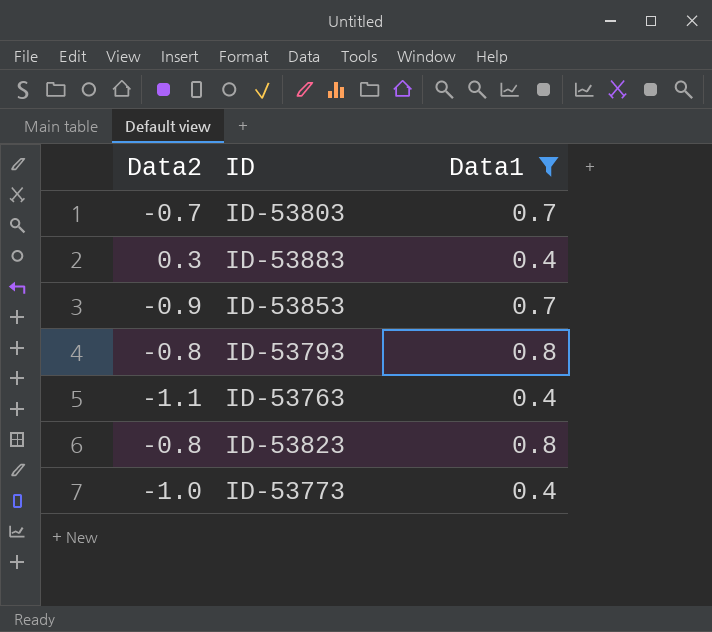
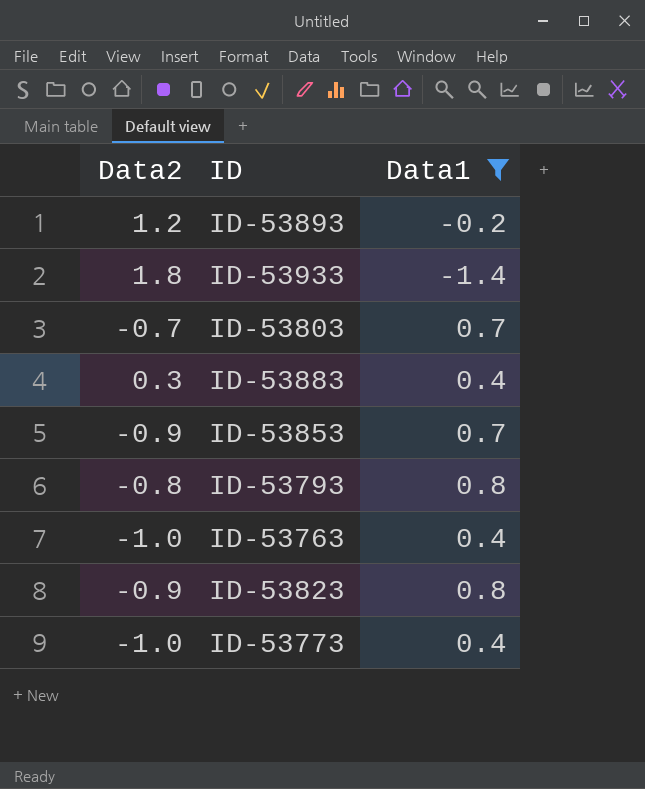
row ID-53893: none -> 1.2 | -0.2
row ID-53933: none -> 1.8 | -1.4
ID-53763 | Data2: -1.1 -> -1.0
ID-53823 | Data2: -0.8 -> -0.9

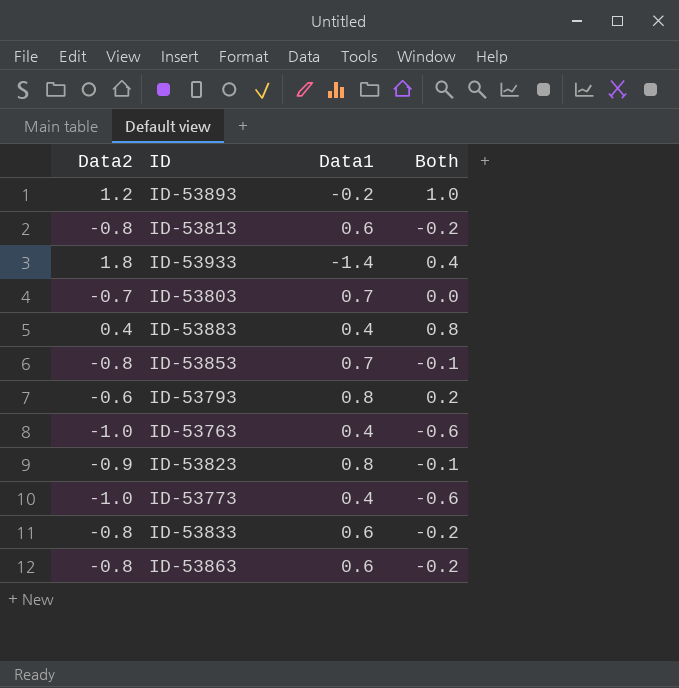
filter: Data1 != 0.6 -> none
column Both | formula: none -> [Data2] + [Data1]
ID-53883 | Data2: 0.3 -> 0.4
ID-53853 | Data2: -0.9 -> -0.8
ID-53793 | Data2: -0.8 -> -0.6

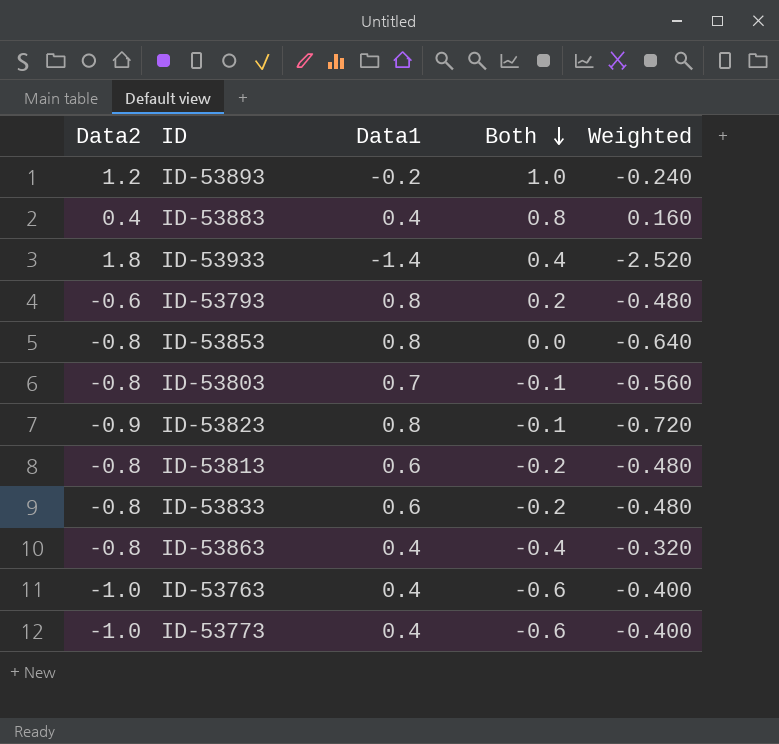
row order: none -> Both descending
column Weighted | formula: none -> [Data2] * [Data1]
ID-53853 | Data1: 0.7 -> 0.8
ID-53853 | Both: -0.1 -> 0.0
ID-53803 | Data2: -0.7 -> -0.8
ID-53803 | Both: 0.0 -> -0.1
ID-53863 | Data1: 0.6 -> 0.4
ID-53863 | Both: -0.2 -> -0.4

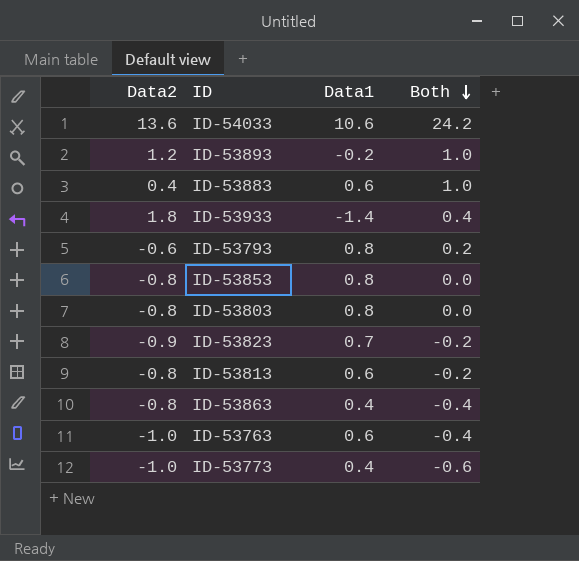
column Weighted | formula: [Data2] * [Data1] -> none
row ID-53833: -0.8 | 0.6 | -0.2 | -0.480 -> none
row ID-54033: none -> 13.6 | 10.6 | 24.2
ID-53883 | Data1: 0.4 -> 0.6
ID-53883 | Both: 0.8 -> 1.0
ID-53803 | Data1: 0.7 -> 0.8
ID-53803 | Both: -0.1 -> 0.0
ID-53823 | Data1: 0.8 -> 0.7
ID-53823 | Both: -0.1 -> -0.2
ID-53763 | Data1: 0.4 -> 0.6
ID-53763 | Both: -0.6 -> -0.4

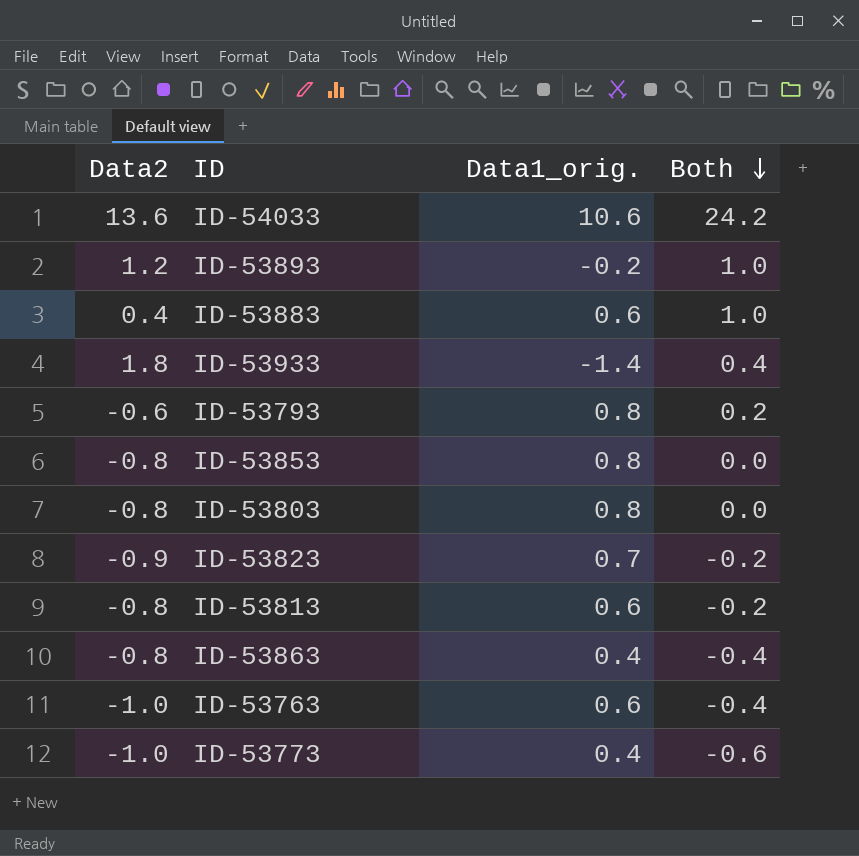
column name: Data1 -> Data1_orig.

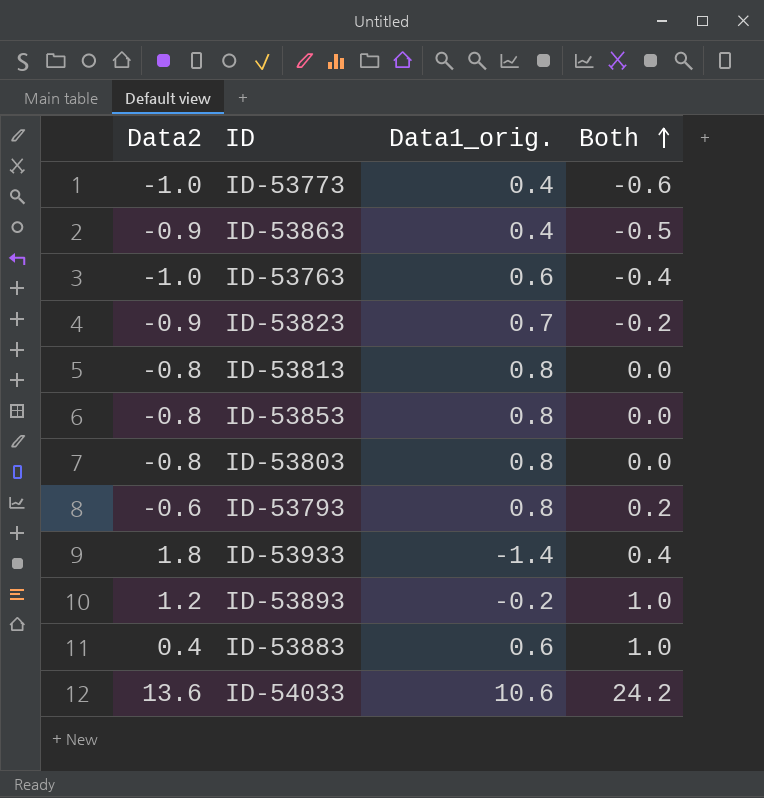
row order: Both descending -> Both ascending
ID-53863 | Data2: -0.8 -> -0.9
ID-53863 | Both: -0.4 -> -0.5
ID-53813 | Data1_orig.: 0.6 -> 0.8
ID-53813 | Both: -0.2 -> 0.0

